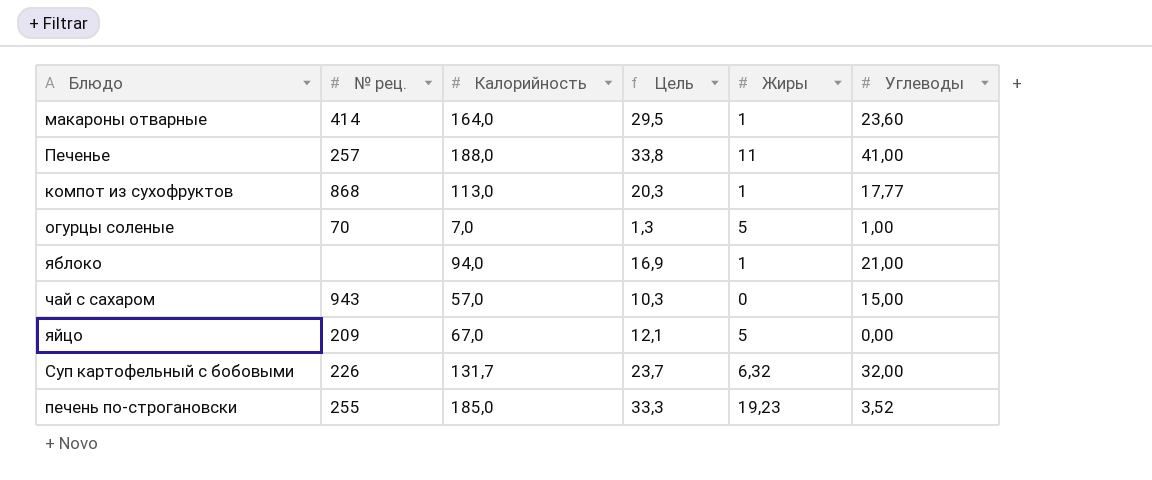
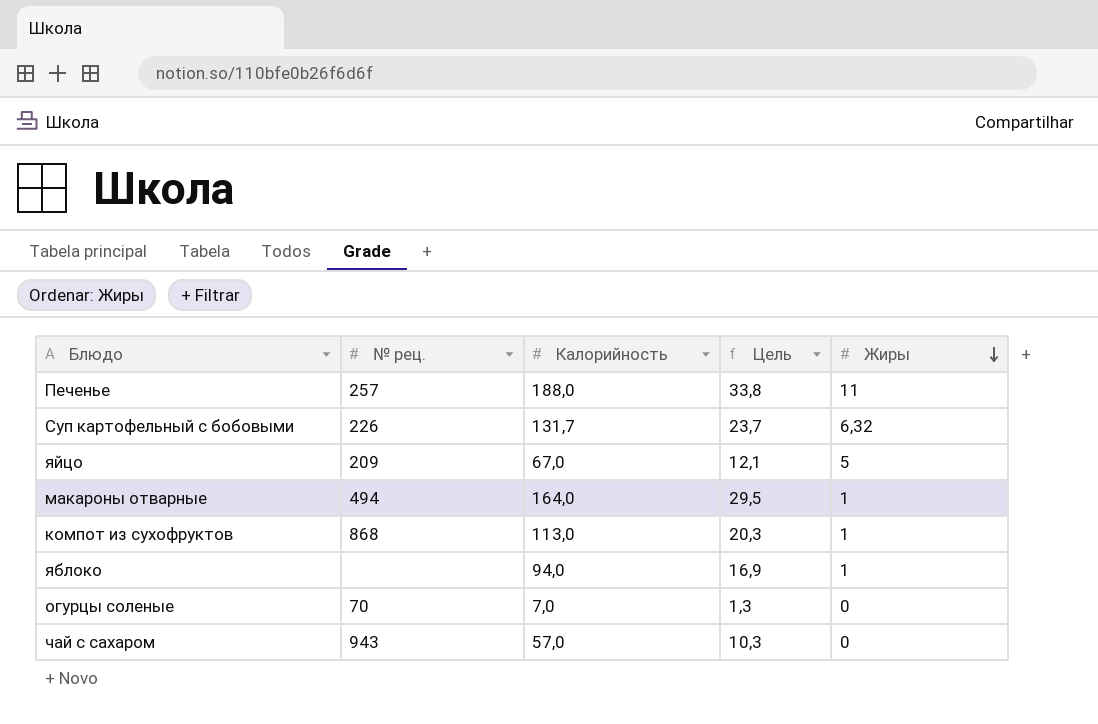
row order: none -> Жиры descending
column Углеводы | position: 6 -> none
row печень по-строгановски: 255 | 185,0 | 33,3 | 19,23 | 3,52 -> none
макароны отварные | № рец.: 414 -> 494
огурцы соленые | Жиры: 5 -> 0

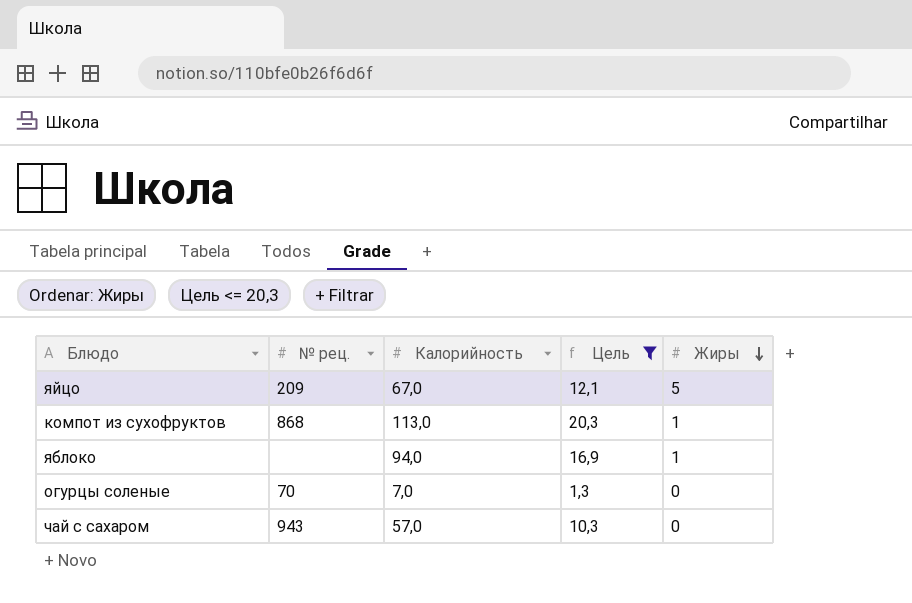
filter: none -> Цель <= 20,3

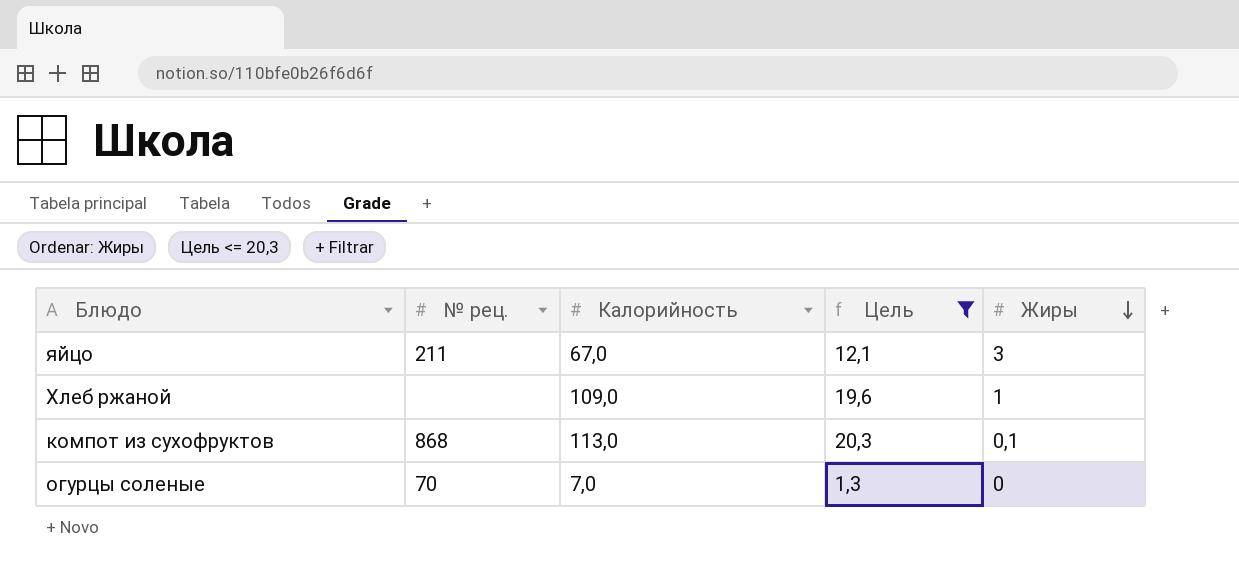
row яблоко: none | 94,0 | 16,9 | 1 -> none
row чай с сахаром: 943 | 57,0 | 10,3 | 0 -> none
яйцо | № рец.: 209 -> 211
яйцо | Жиры: 5 -> 3
row Хлеб ржаной: none -> none | 109,0 | 19,6 | 1
компот из сухофруктов | Жиры: 1 -> 0,1

